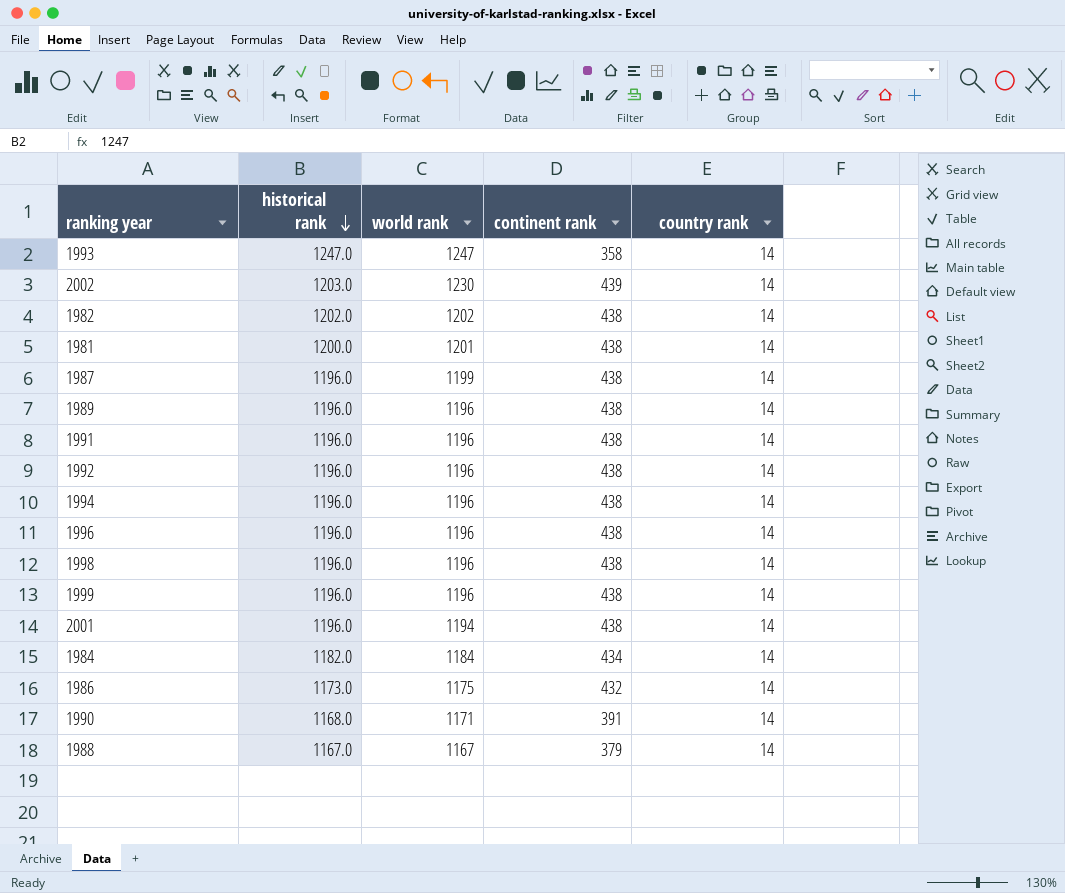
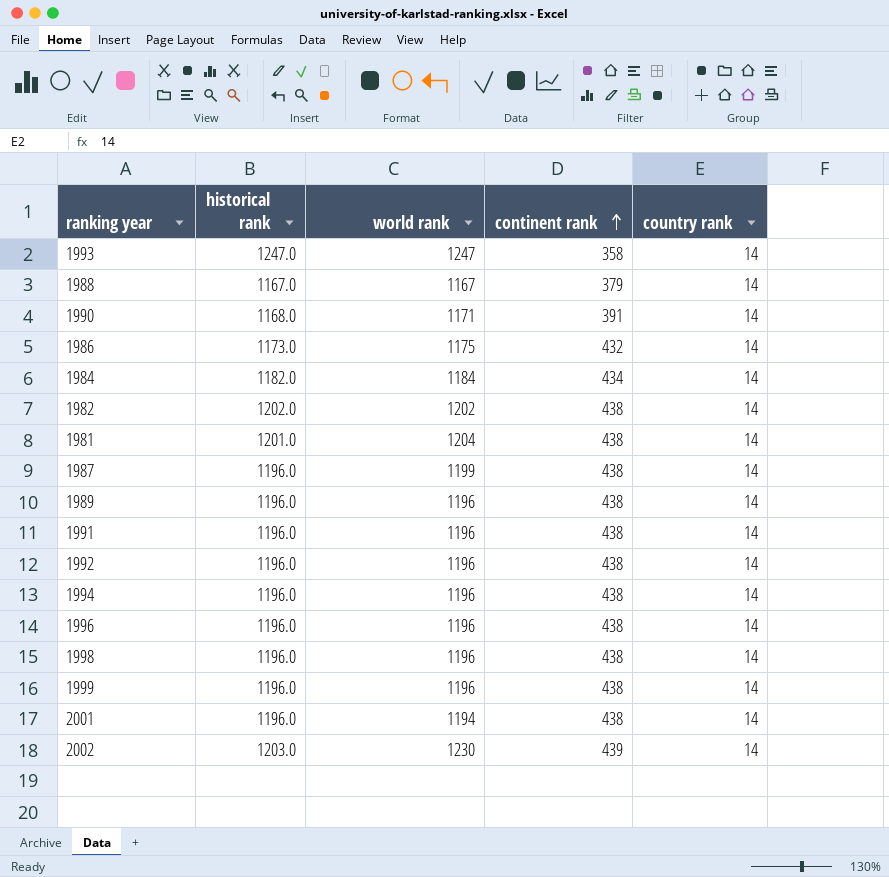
row order: historical rank descending -> continent rank ascending
1981 | historical rank: 1200.0 -> 1201.0
1981 | world rank: 1201 -> 1204

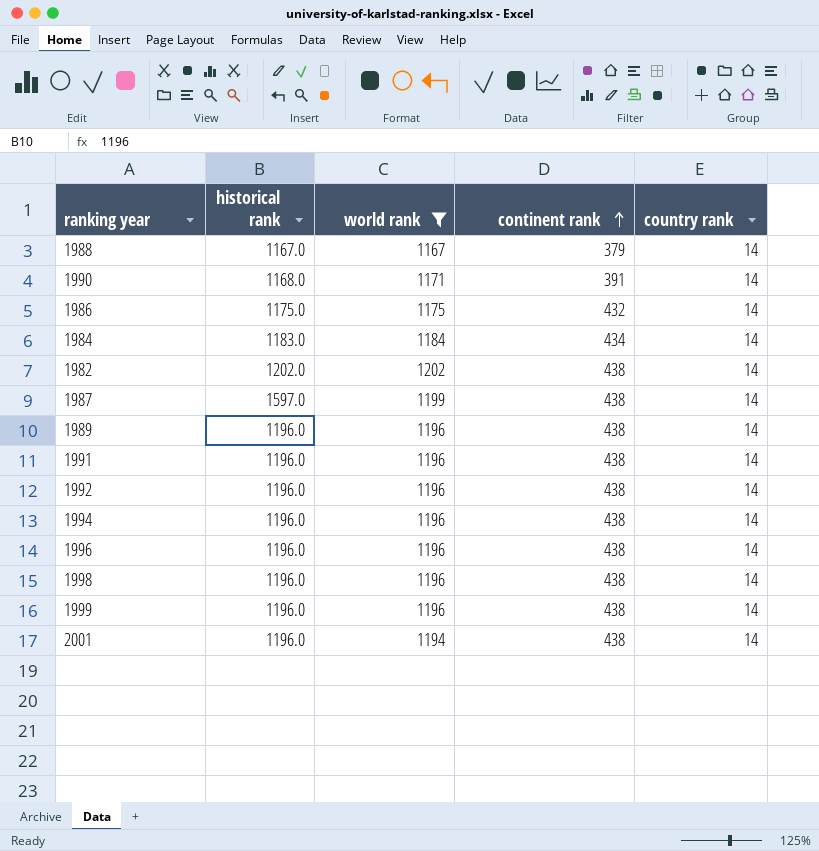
filter: none -> world rank <= 1202
1986 | historical rank: 1173.0 -> 1175.0
1984 | historical rank: 1182.0 -> 1183.0
1987 | historical rank: 1196.0 -> 1597.0

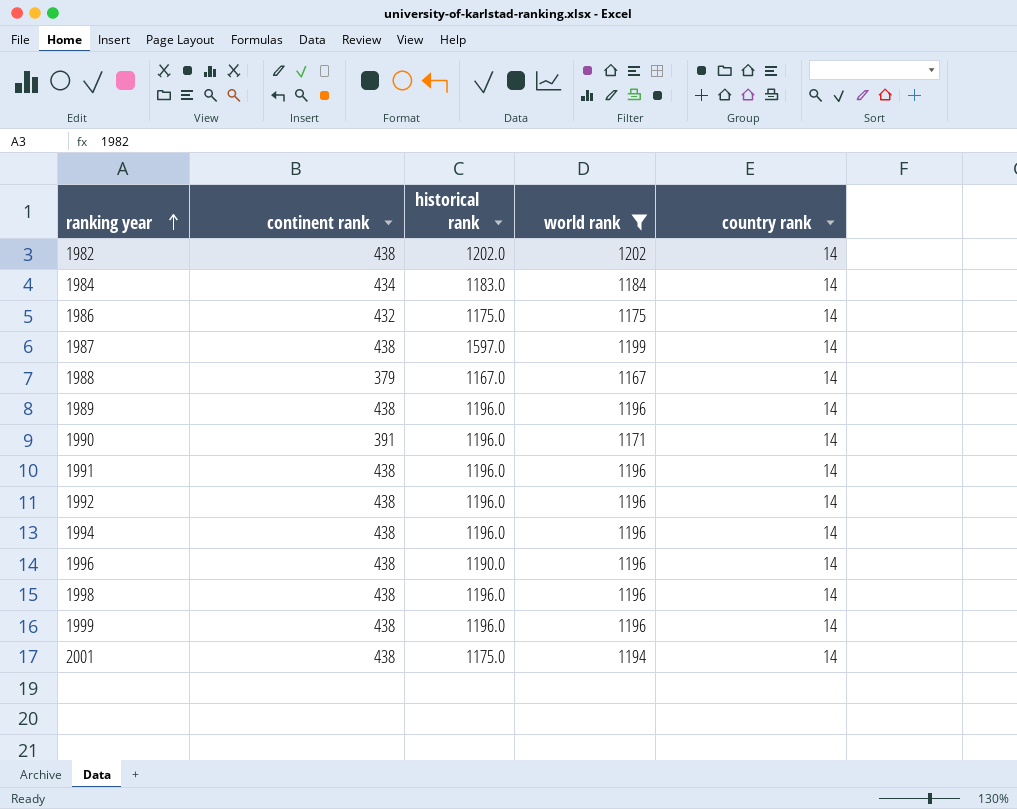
row order: continent rank ascending -> ranking year ascending
column continent rank | position: 4 -> 2
1990 | historical rank: 1168.0 -> 1196.0
1996 | historical rank: 1196.0 -> 1190.0
2001 | historical rank: 1196.0 -> 1175.0

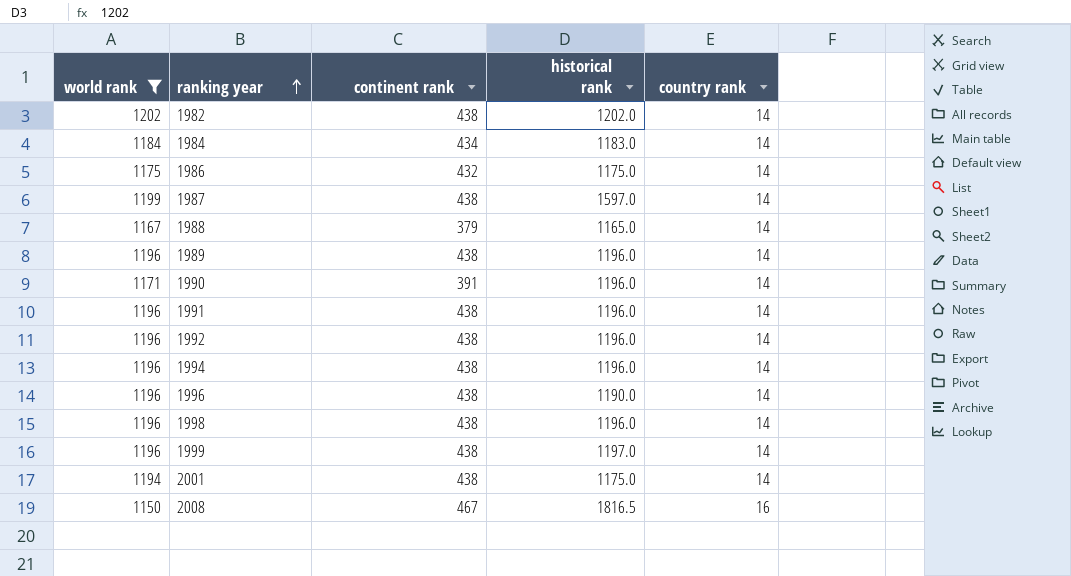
column world rank | position: 4 -> 1
1988 | historical rank: 1167.0 -> 1165.0
1999 | historical rank: 1196.0 -> 1197.0
row 2008: none -> 1150 | 467 | 1816.5 | 16

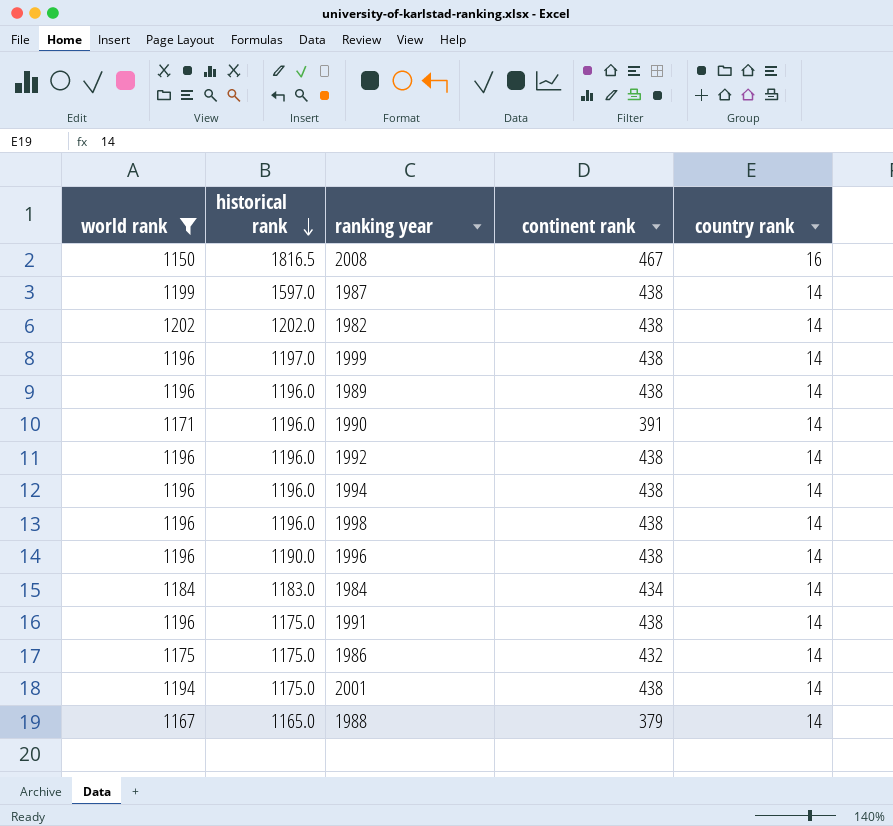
row order: ranking year ascending -> historical rank descending
column historical rank | position: 4 -> 2
1991 | historical rank: 1196.0 -> 1175.0

